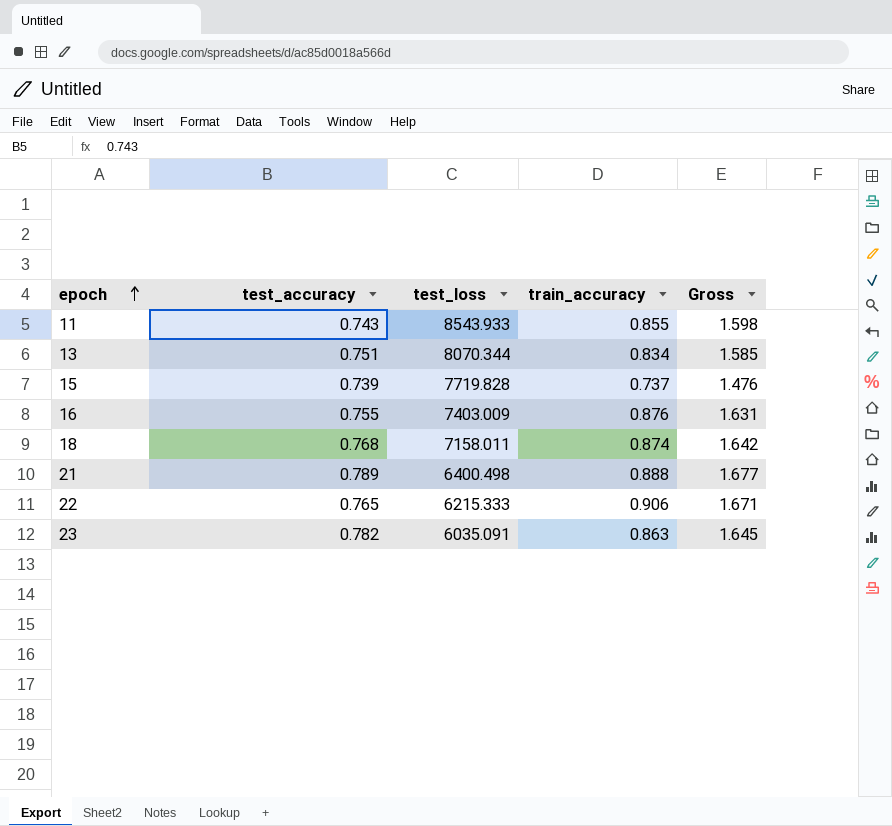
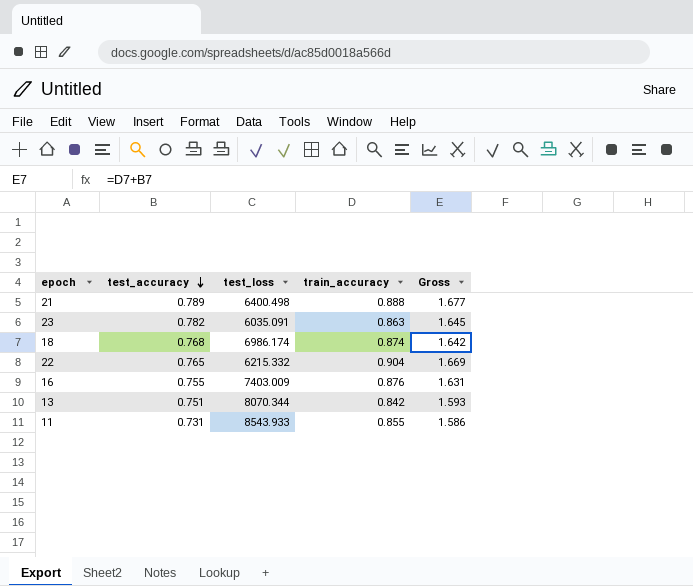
row order: epoch ascending -> test_accuracy descending
row 15: 0.739 | 7719.828 | 0.737 | 1.476 -> none
18 | test_loss: 7158.011 -> 6986.174
22 | test_loss: 6215.333 -> 6215.332
22 | train_accuracy: 0.906 -> 0.904
22 | Gross: 1.671 -> 1.669
13 | train_accuracy: 0.834 -> 0.842
13 | Gross: 1.585 -> 1.593
11 | test_accuracy: 0.743 -> 0.731
11 | Gross: 1.598 -> 1.586

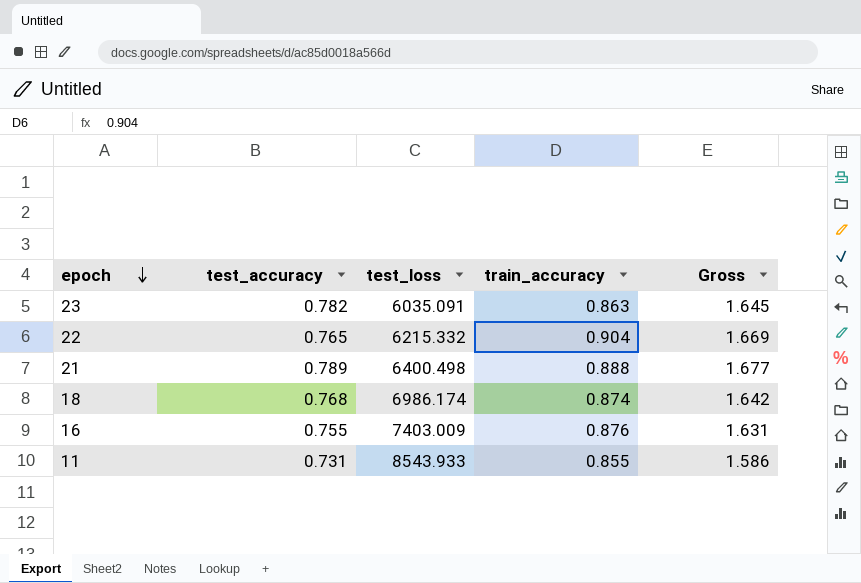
row order: test_accuracy descending -> epoch descending
row 13: 0.751 | 8070.344 | 0.842 | 1.593 -> none

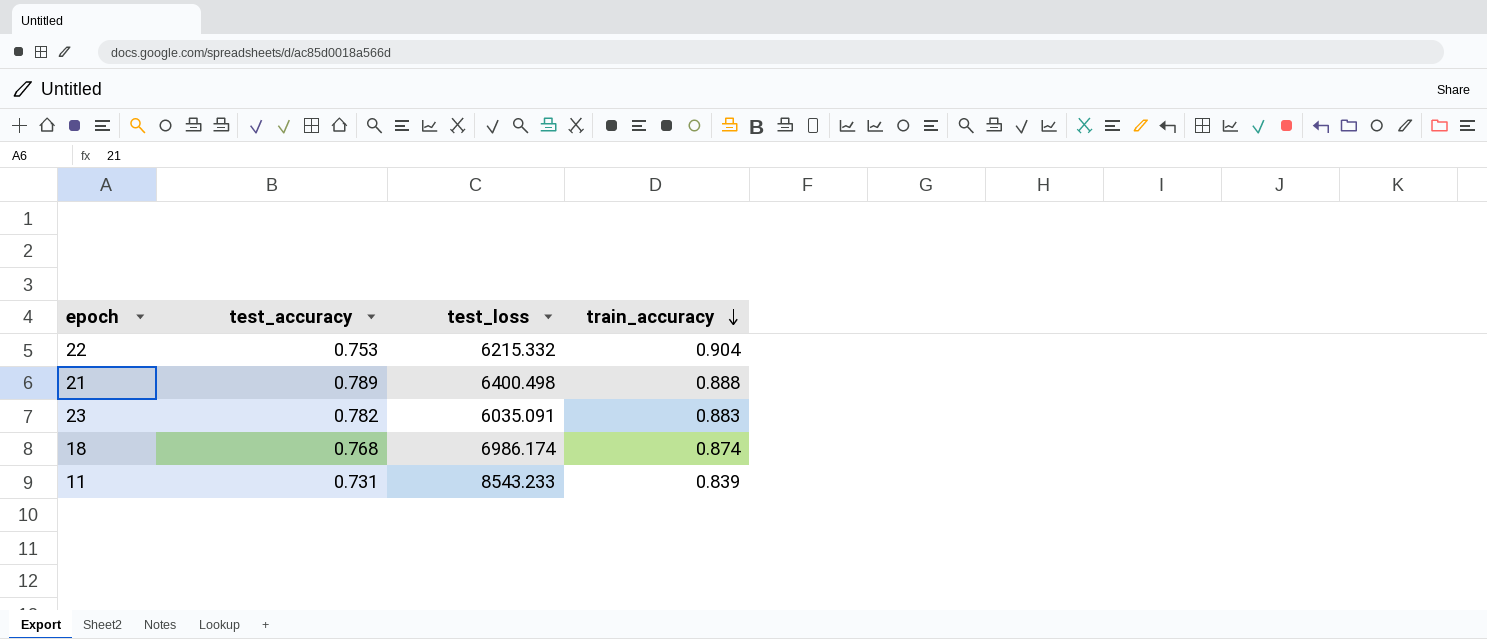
row order: epoch descending -> train_accuracy descending
column Gross | formula: [test_accuracy] + [train_accuracy] -> none
row 16: 0.755 | 7403.009 | 0.876 | 1.631 -> none
22 | test_accuracy: 0.765 -> 0.753
23 | train_accuracy: 0.863 -> 0.883
11 | test_loss: 8543.933 -> 8543.233
11 | train_accuracy: 0.855 -> 0.839

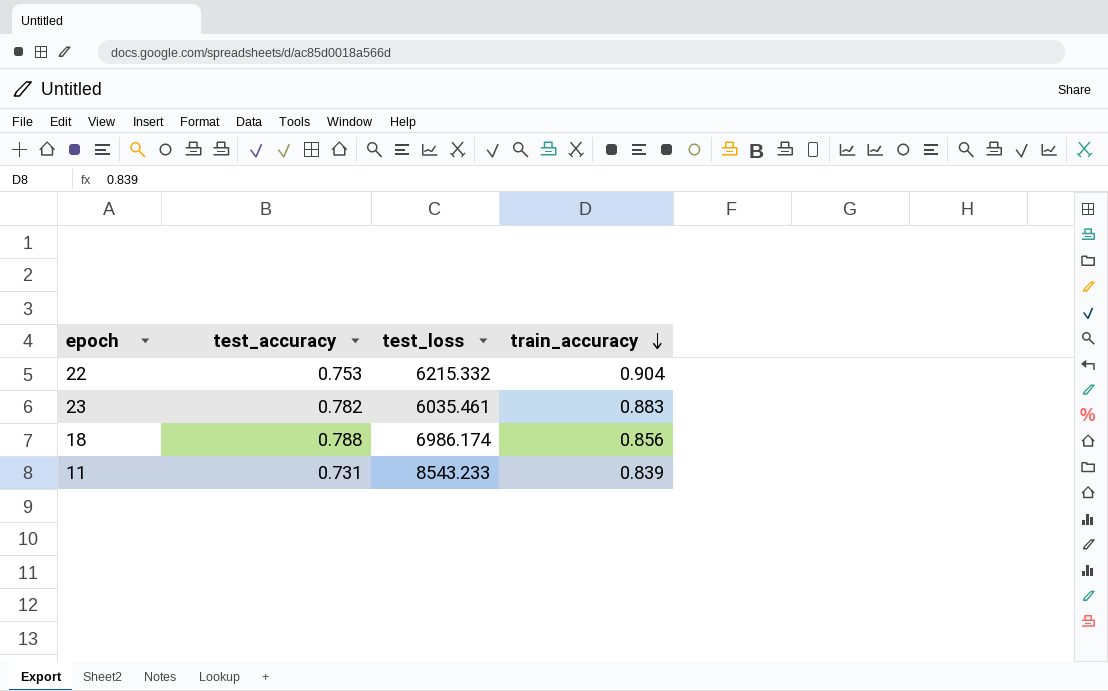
row 21: 0.789 | 6400.498 | 0.888 -> none
23 | test_loss: 6035.091 -> 6035.461
18 | test_accuracy: 0.768 -> 0.788
18 | train_accuracy: 0.874 -> 0.856

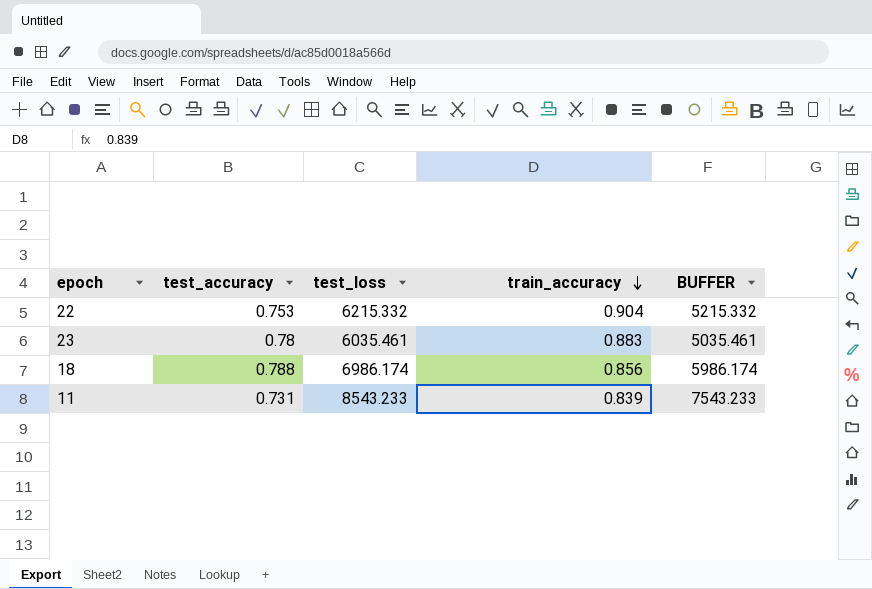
column BUFFER | formula: none -> [test_loss] - 1000
23 | test_accuracy: 0.782 -> 0.78

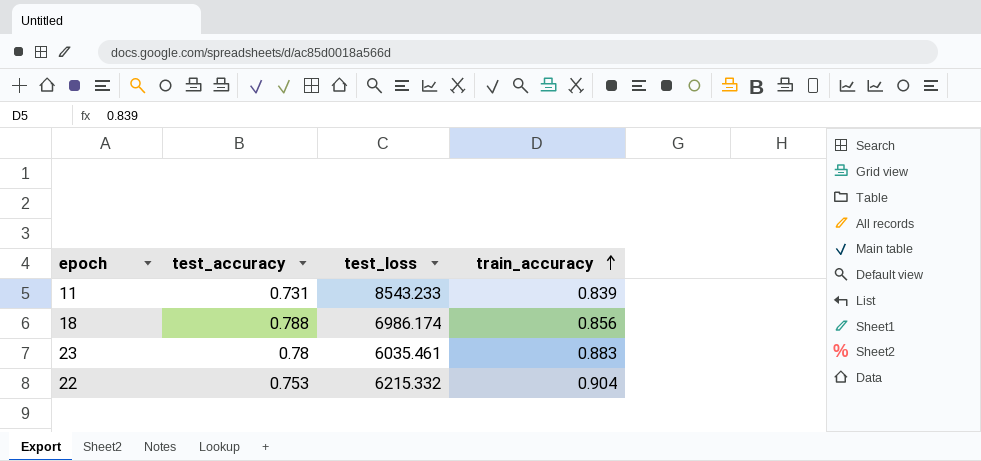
row order: train_accuracy descending -> train_accuracy ascending
column BUFFER | formula: [test_loss] - 1000 -> none

